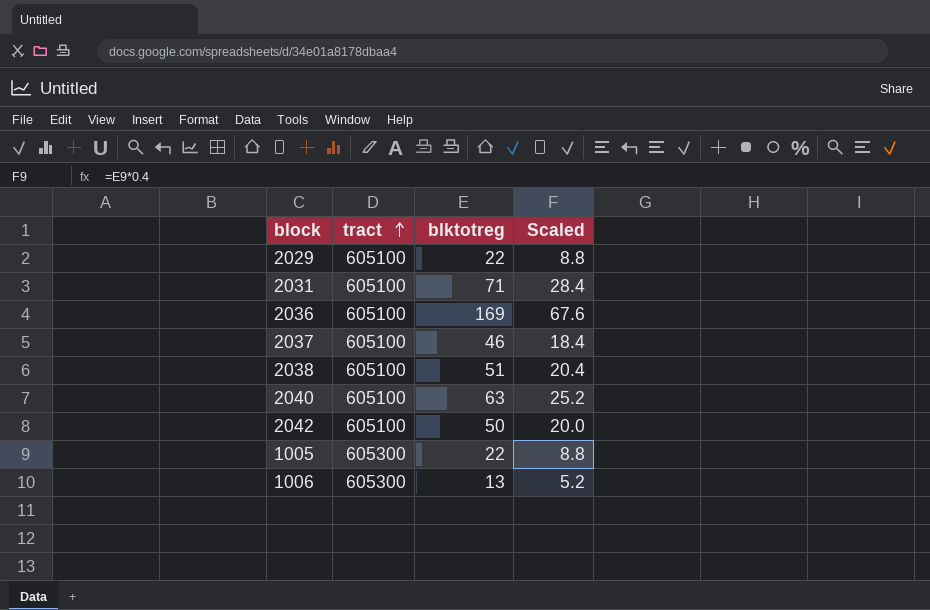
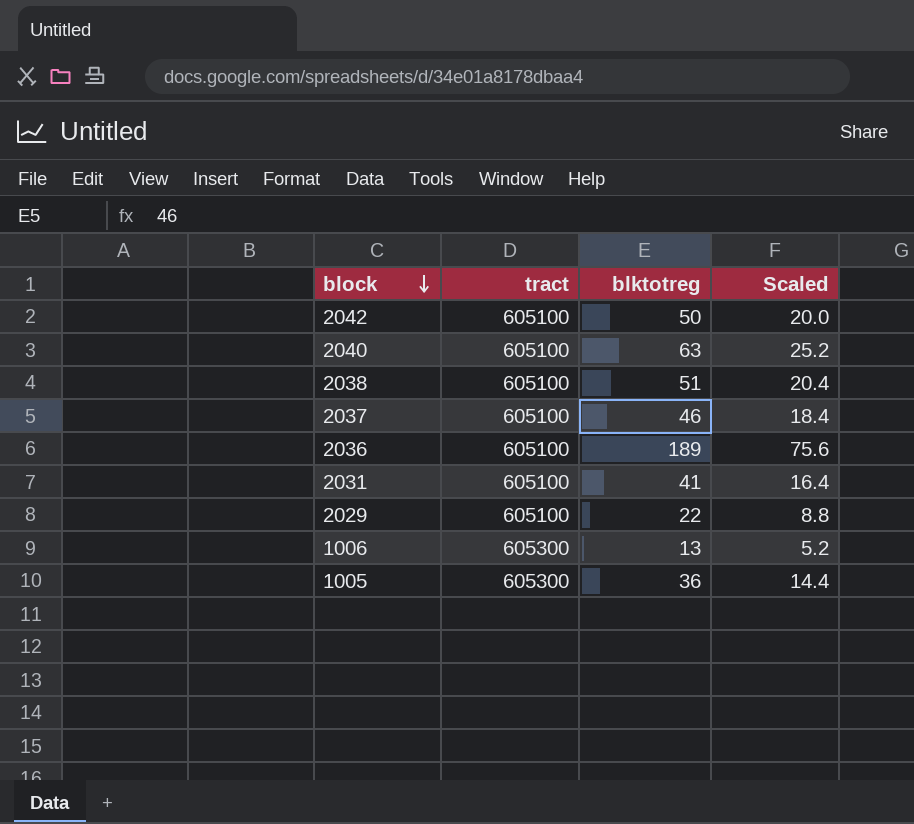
row order: tract ascending -> block descending
2036 | blktotreg: 169 -> 189
2036 | Scaled: 67.6 -> 75.6
2031 | blktotreg: 71 -> 41
2031 | Scaled: 28.4 -> 16.4
1005 | blktotreg: 22 -> 36
1005 | Scaled: 8.8 -> 14.4

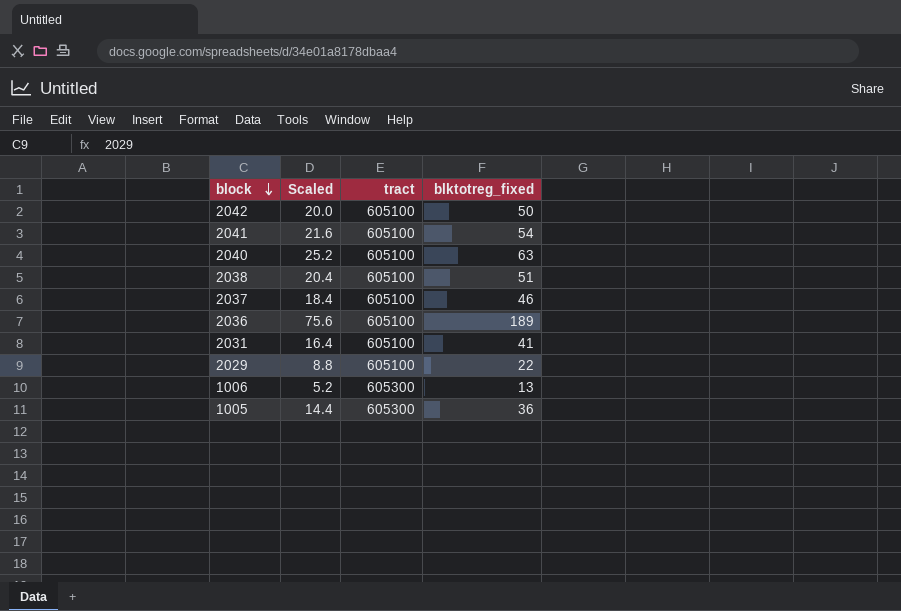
column Scaled | position: 4 -> 2
column name: blktotreg -> blktotreg_fixed
row 2041: none -> 21.6 | 605100 | 54

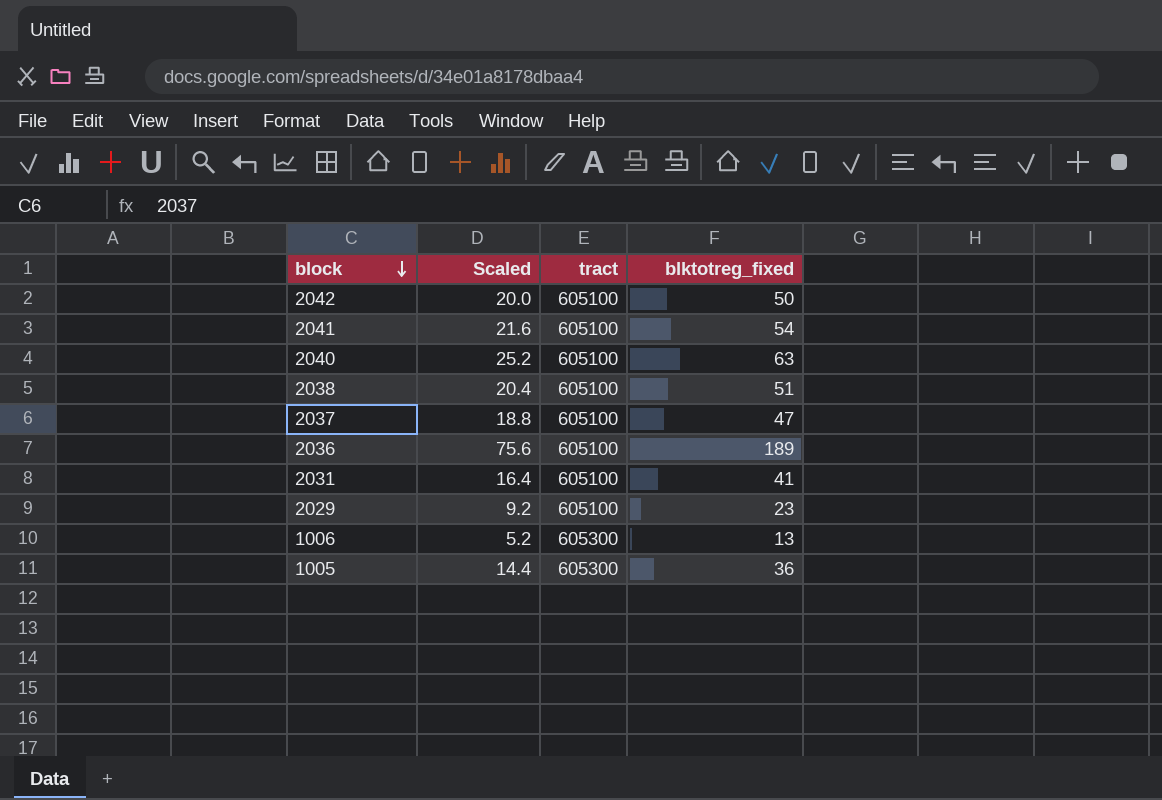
2037 | Scaled: 18.4 -> 18.8
2037 | blktotreg_fixed: 46 -> 47
2029 | Scaled: 8.8 -> 9.2
2029 | blktotreg_fixed: 22 -> 23

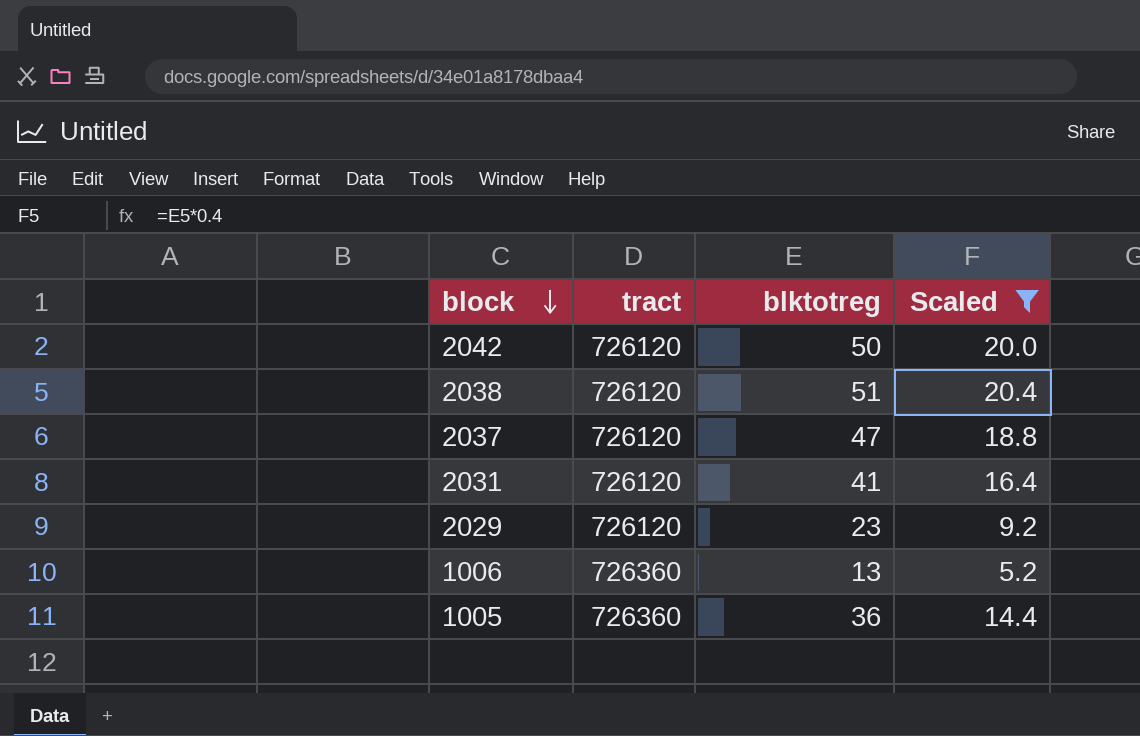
filter: none -> Scaled <= 20.4
column name: blktotreg_fixed -> blktotreg
column Scaled | position: 2 -> 4
2042 | tract: 605100 -> 726120
2038 | tract: 605100 -> 726120
2037 | tract: 605100 -> 726120
2031 | tract: 605100 -> 726120
2029 | tract: 605100 -> 726120
1006 | tract: 605300 -> 726360
1005 | tract: 605300 -> 726360

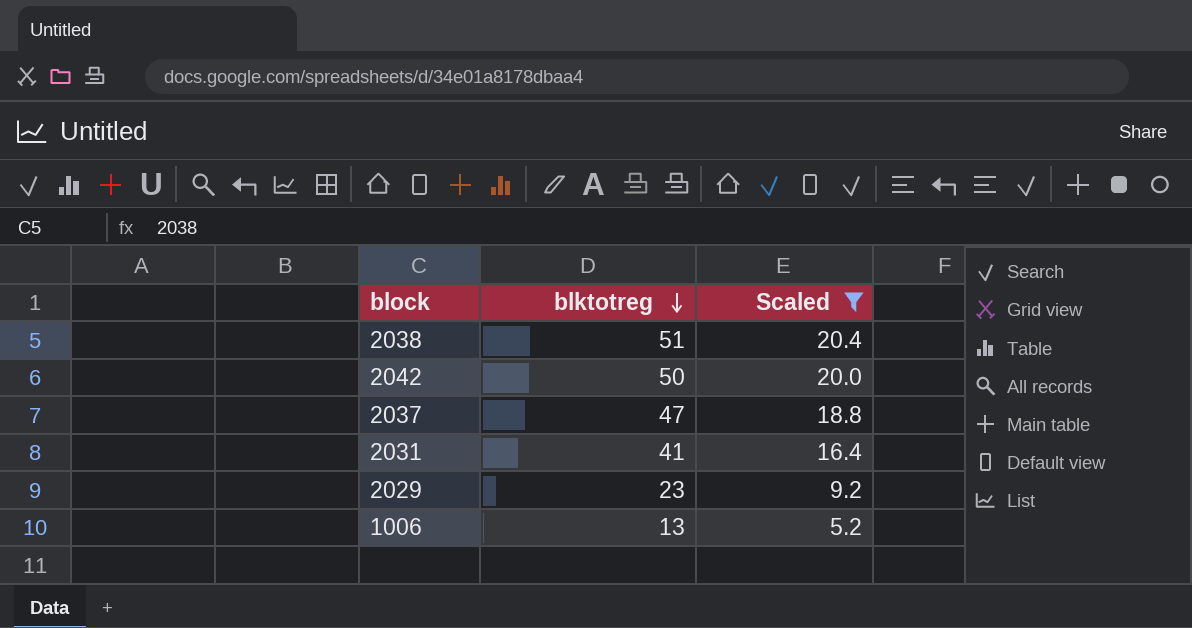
row order: block descending -> blktotreg descending
column tract | position: 2 -> none
row 1005: 726360 | 36 | 14.4 -> none

